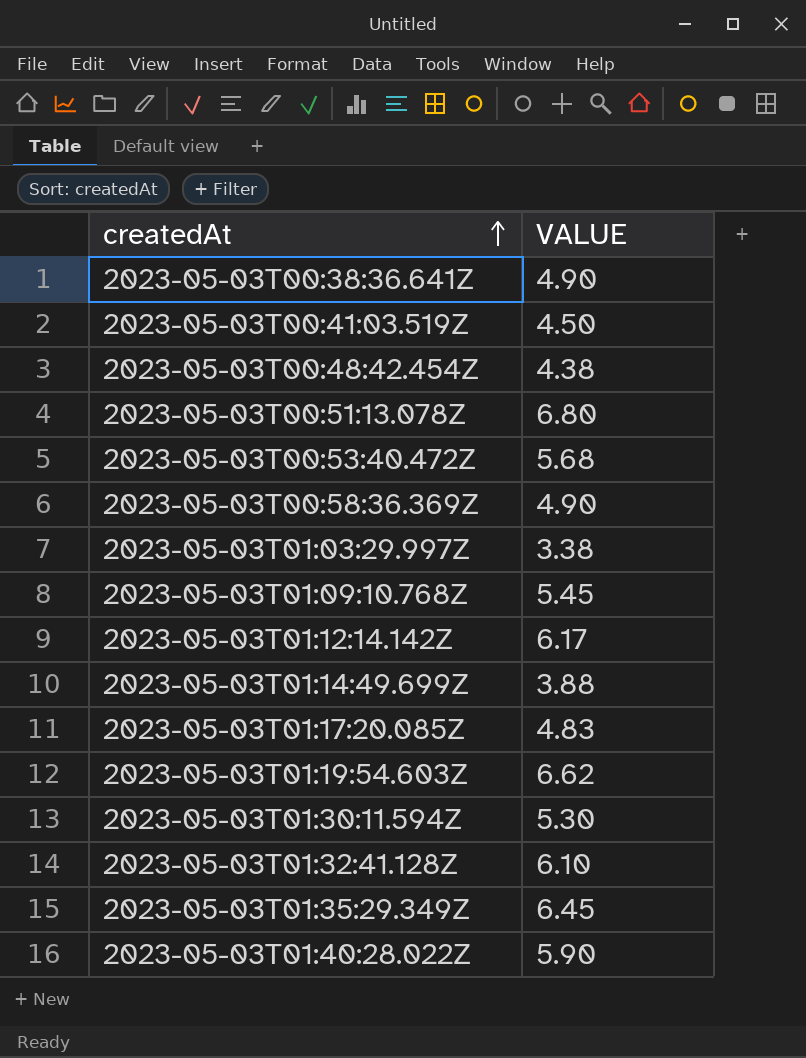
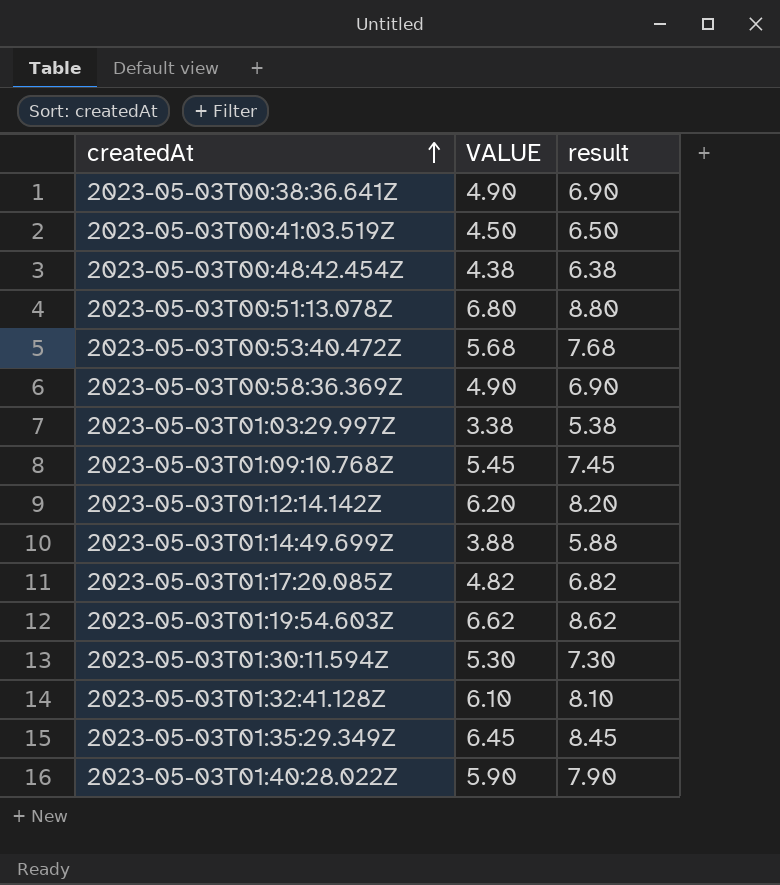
column result | formula: none -> [VALUE] + 2
2023-05-03T01:12:14.142Z | VALUE: 6.17 -> 6.20
2023-05-03T01:17:20.085Z | VALUE: 4.83 -> 4.82

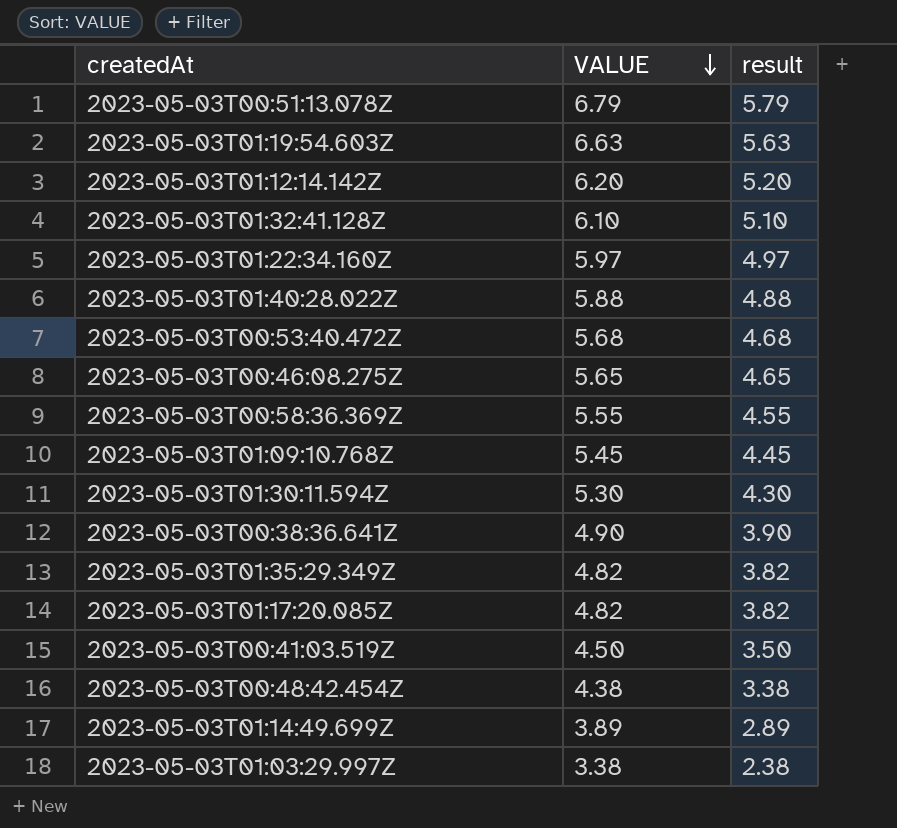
row order: createdAt ascending -> VALUE descending
column result | formula: [VALUE] + 2 -> [VALUE] - 1
2023-05-03T00:51:13.078Z | VALUE: 6.80 -> 6.79
2023-05-03T01:19:54.603Z | VALUE: 6.62 -> 6.63
row 2023-05-03T01:22:34.160Z: none -> 5.97 | 4.97
2023-05-03T01:40:28.022Z | VALUE: 5.90 -> 5.88
row 2023-05-03T00:46:08.275Z: none -> 5.65 | 4.65
2023-05-03T00:58:36.369Z | VALUE: 4.90 -> 5.55
2023-05-03T01:35:29.349Z | VALUE: 6.45 -> 4.82
2023-05-03T01:14:49.699Z | VALUE: 3.88 -> 3.89

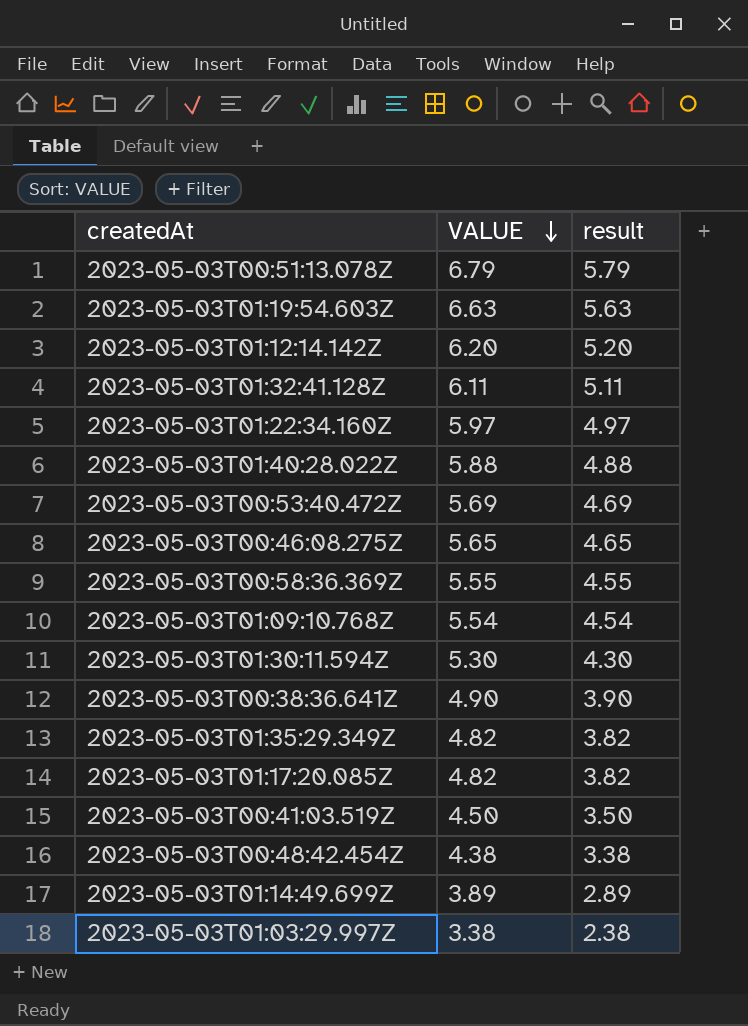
2023-05-03T01:32:41.128Z | VALUE: 6.10 -> 6.11
2023-05-03T01:32:41.128Z | result: 5.10 -> 5.11
2023-05-03T00:53:40.472Z | VALUE: 5.68 -> 5.69
2023-05-03T00:53:40.472Z | result: 4.68 -> 4.69
2023-05-03T01:09:10.768Z | VALUE: 5.45 -> 5.54
2023-05-03T01:09:10.768Z | result: 4.45 -> 4.54

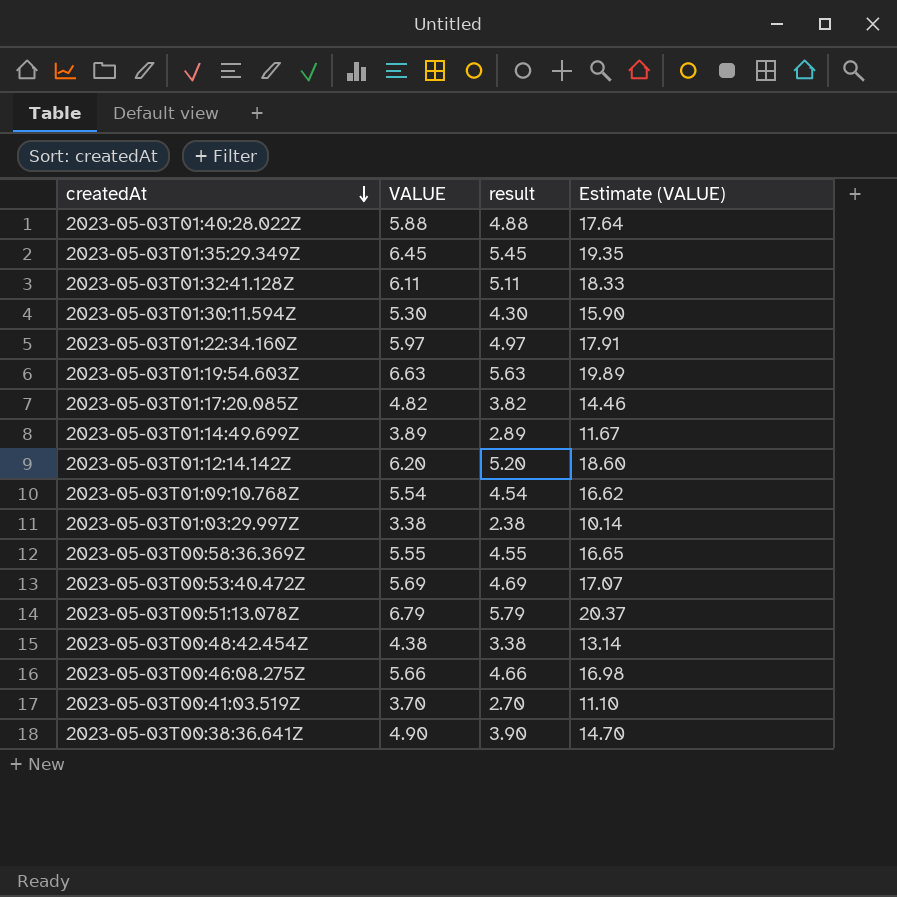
row order: VALUE descending -> createdAt descending
column Estimate (VALUE) | formula: none -> [VALUE] * 3
2023-05-03T01:35:29.349Z | VALUE: 4.82 -> 6.45
2023-05-03T01:35:29.349Z | result: 3.82 -> 5.45
2023-05-03T00:46:08.275Z | VALUE: 5.65 -> 5.66
2023-05-03T00:46:08.275Z | result: 4.65 -> 4.66
2023-05-03T00:41:03.519Z | VALUE: 4.50 -> 3.70
2023-05-03T00:41:03.519Z | result: 3.50 -> 2.70

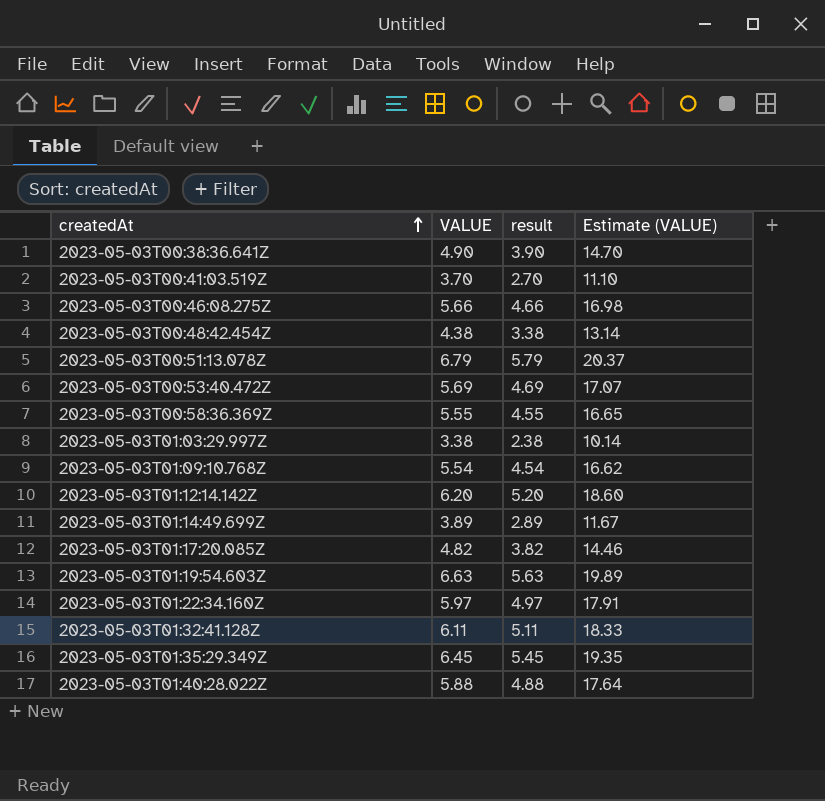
row order: createdAt descending -> createdAt ascending
row 2023-05-03T01:30:11.594Z: 5.30 | 4.30 | 15.90 -> none

